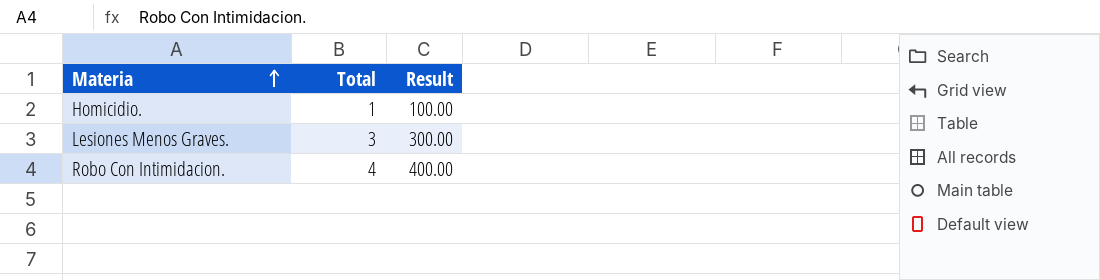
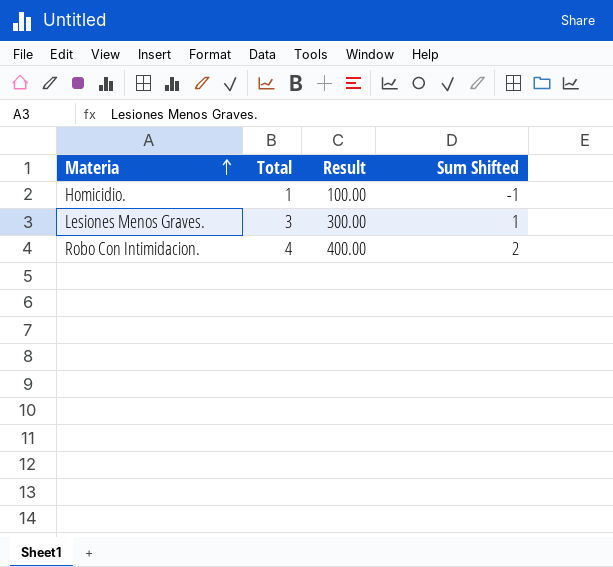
column Sum Shifted | formula: none -> [Total] - 2

